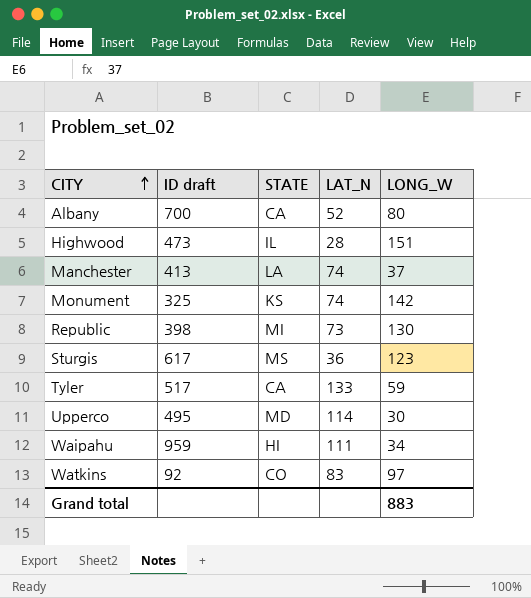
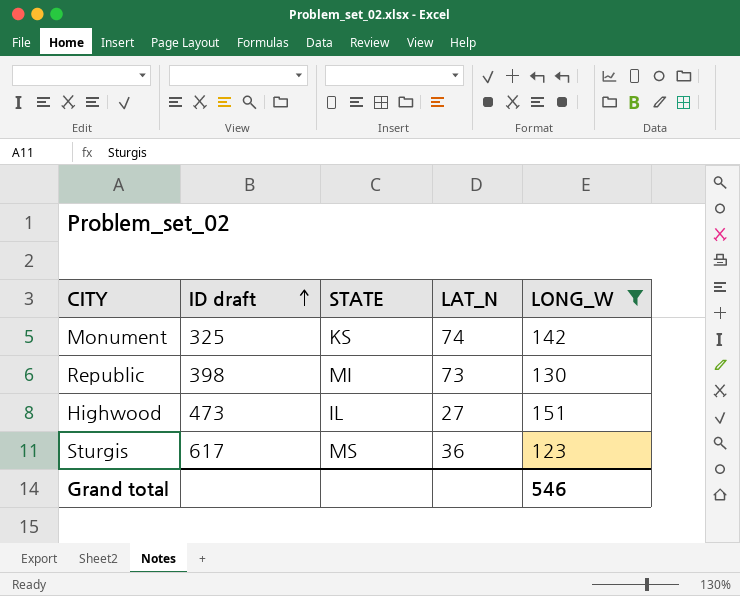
filter: none -> LONG_W >= 123
row order: CITY ascending -> ID draft ascending
Highwood | LAT_N: 28 -> 27
Grand total | LONG_W: 883 -> 546

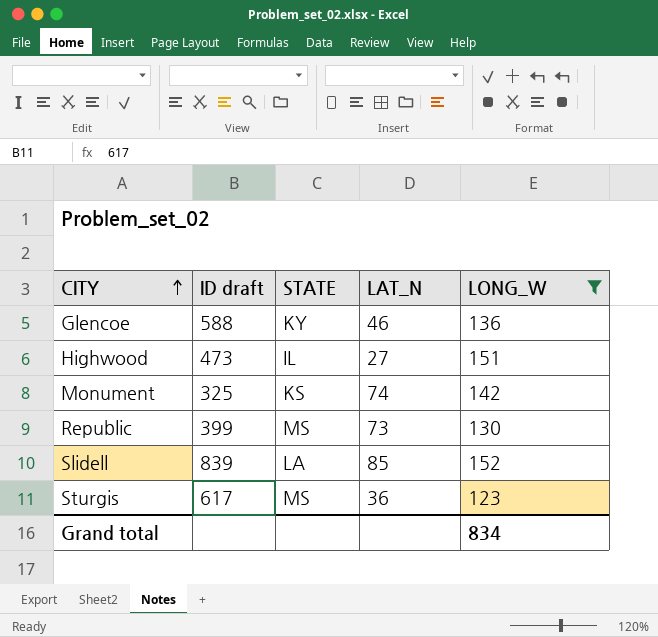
row order: ID draft ascending -> CITY ascending
row Glencoe: none -> 588 | KY | 46 | 136
Republic | ID draft: 398 -> 399
Republic | STATE: MI -> MS
row Slidell: none -> 839 | LA | 85 | 152
Grand total | LONG_W: 546 -> 834

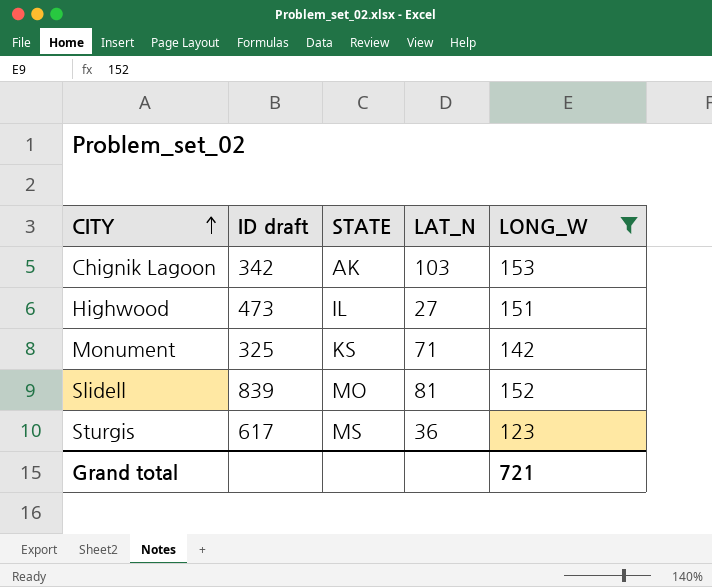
row Glencoe: 588 | KY | 46 | 136 -> none
row Republic: 399 | MS | 73 | 130 -> none
row Chignik Lagoon: none -> 342 | AK | 103 | 153
Monument | LAT_N: 74 -> 71
Slidell | STATE: LA -> MO
Slidell | LAT_N: 85 -> 81
Grand total | LONG_W: 834 -> 721

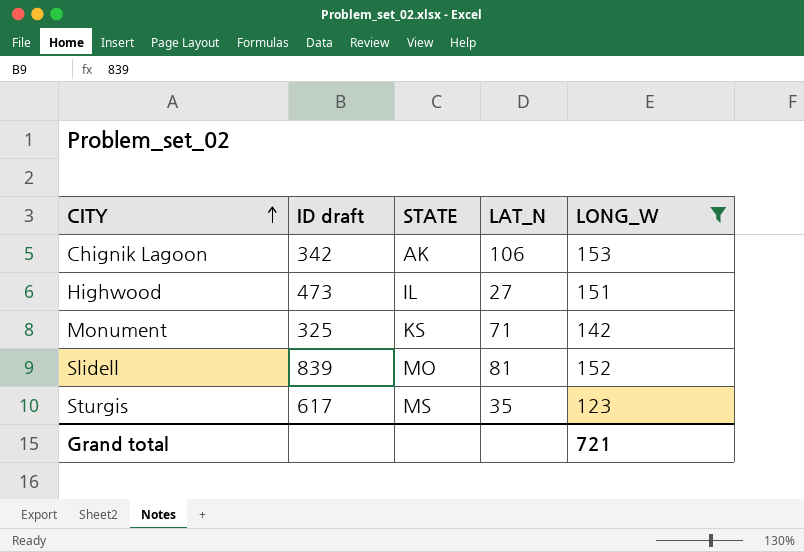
Chignik Lagoon | LAT_N: 103 -> 106
Sturgis | LAT_N: 36 -> 35

